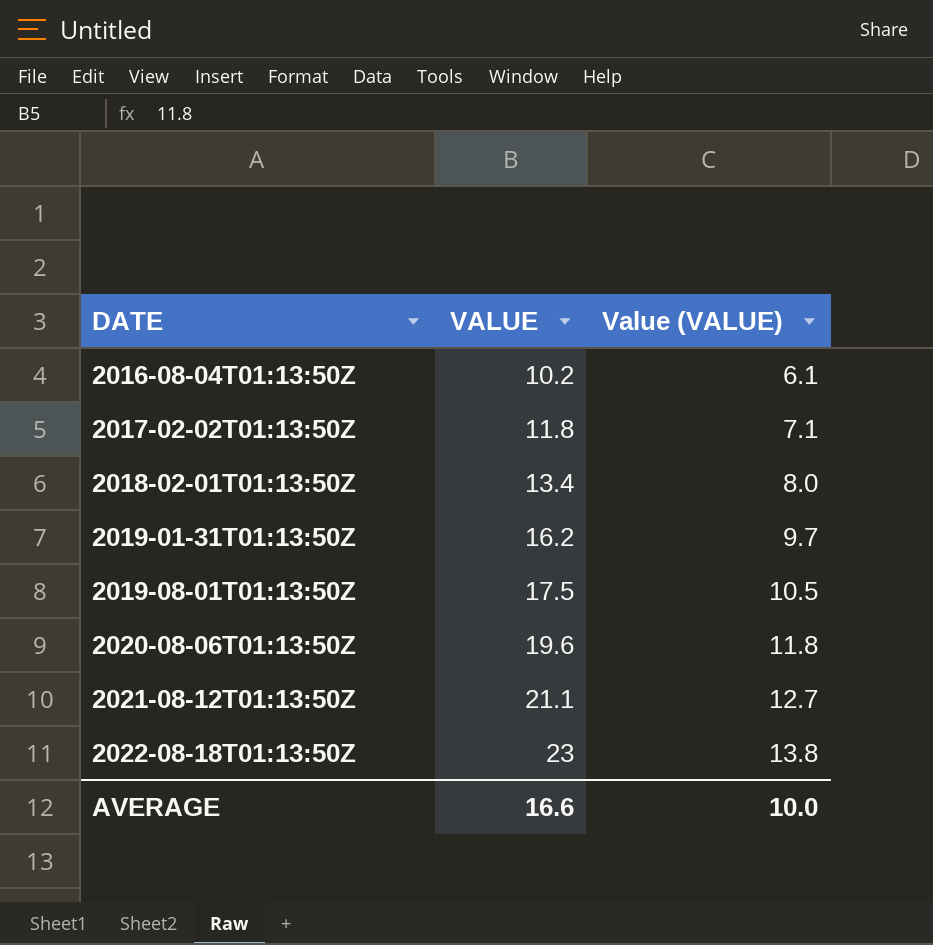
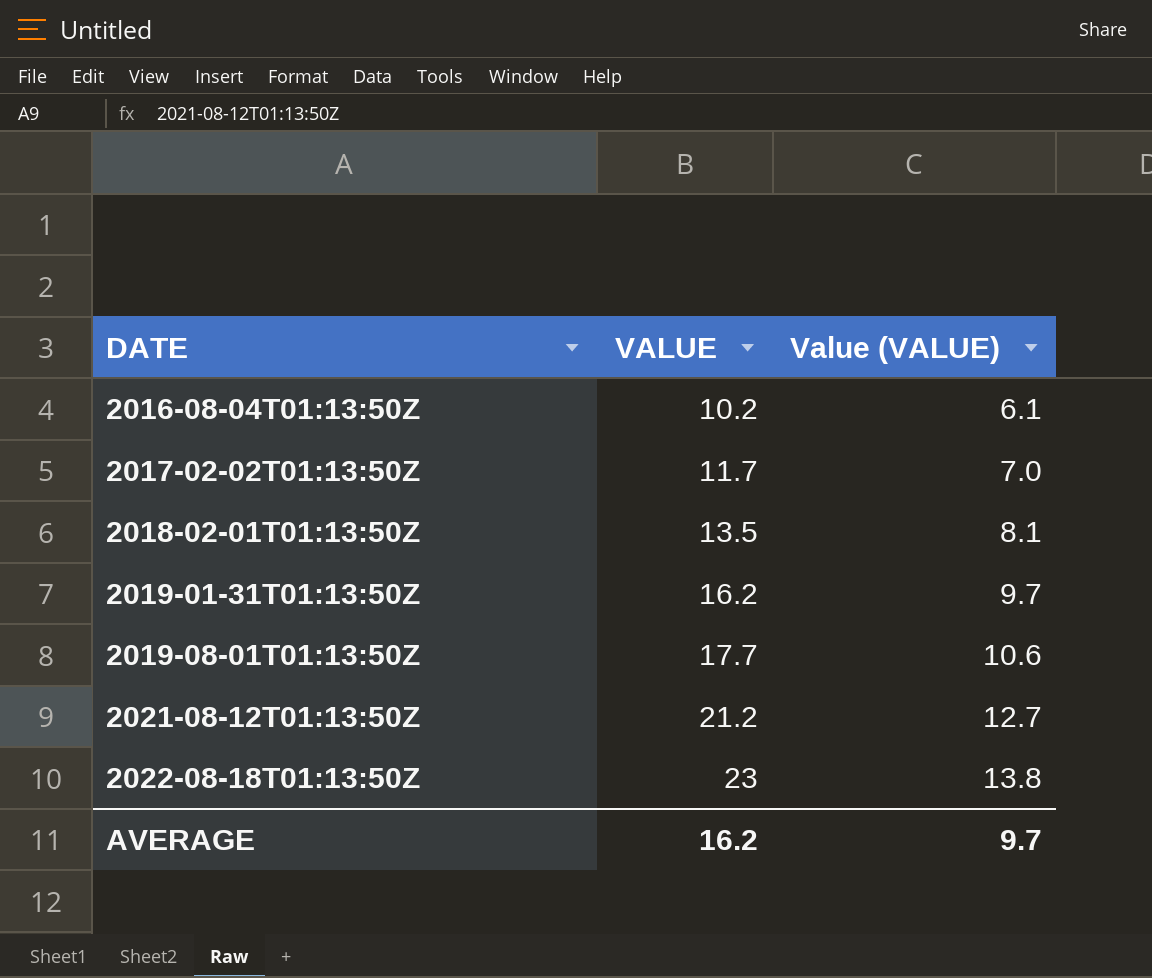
row 2020-08-06T01:13:50Z: 19.6 | 11.8 -> none
2017-02-02T01:13:50Z | VALUE: 11.8 -> 11.7
2017-02-02T01:13:50Z | Value (VALUE): 7.1 -> 7.0
2018-02-01T01:13:50Z | VALUE: 13.4 -> 13.5
2018-02-01T01:13:50Z | Value (VALUE): 8.0 -> 8.1
2019-08-01T01:13:50Z | VALUE: 17.5 -> 17.7
2019-08-01T01:13:50Z | Value (VALUE): 10.5 -> 10.6
2021-08-12T01:13:50Z | VALUE: 21.1 -> 21.2
AVERAGE | VALUE: 16.6 -> 16.2
AVERAGE | Value (VALUE): 10.0 -> 9.7

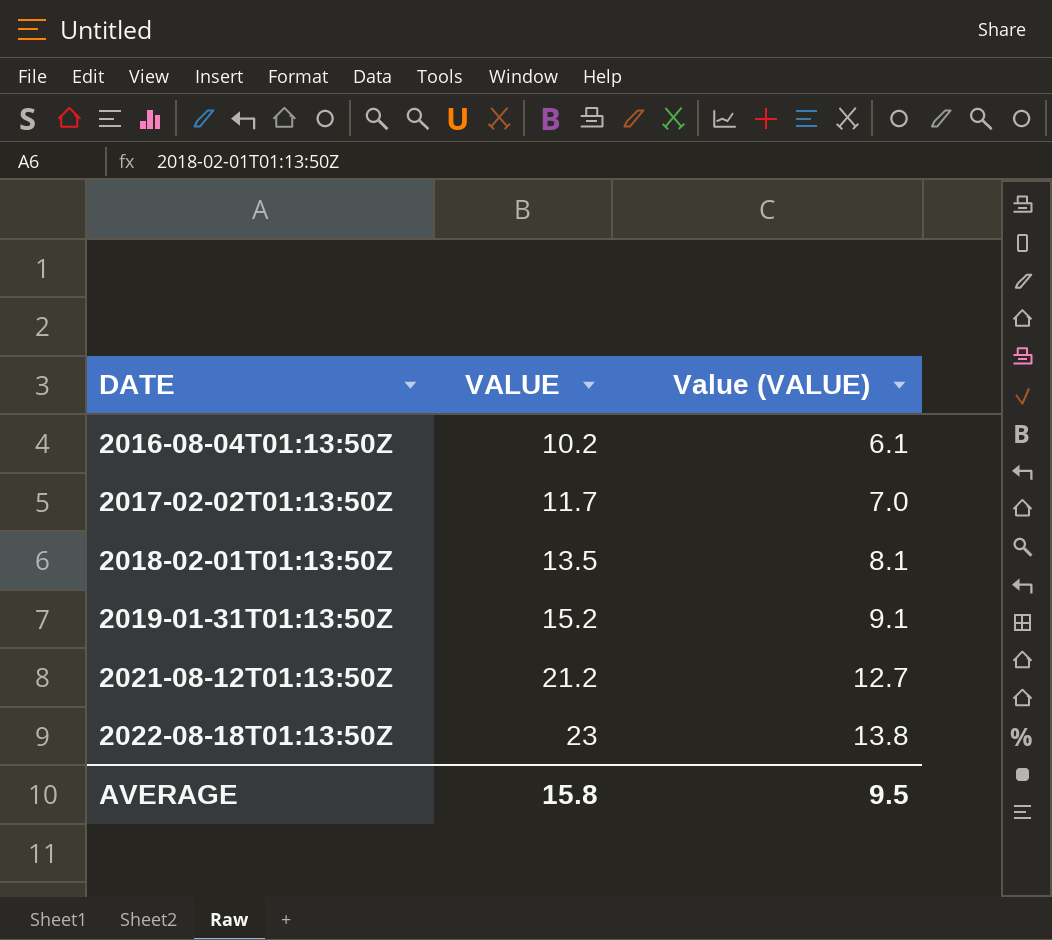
row 2019-08-01T01:13:50Z: 17.7 | 10.6 -> none
2019-01-31T01:13:50Z | VALUE: 16.2 -> 15.2
2019-01-31T01:13:50Z | Value (VALUE): 9.7 -> 9.1
AVERAGE | VALUE: 16.2 -> 15.8
AVERAGE | Value (VALUE): 9.7 -> 9.5

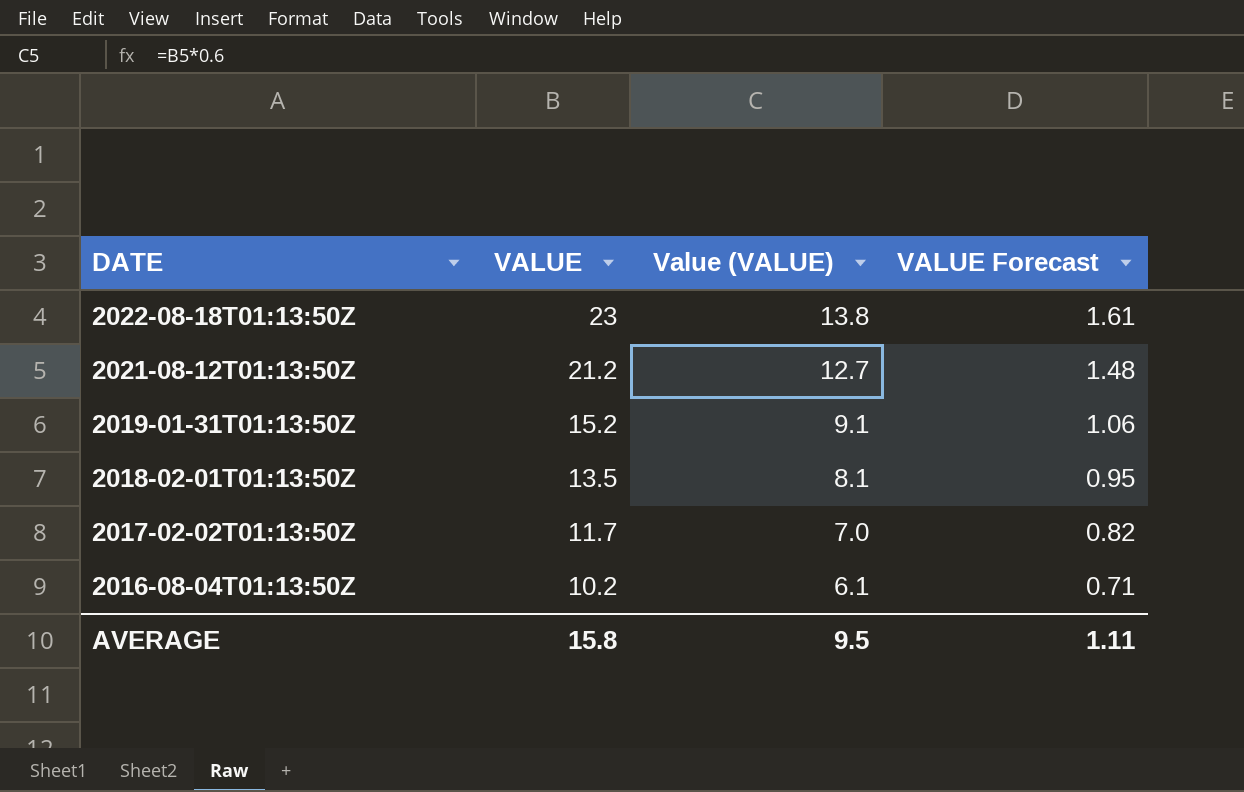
row order: DATE ascending -> DATE descending
column VALUE Forecast | formula: none -> [VALUE] * 0.07

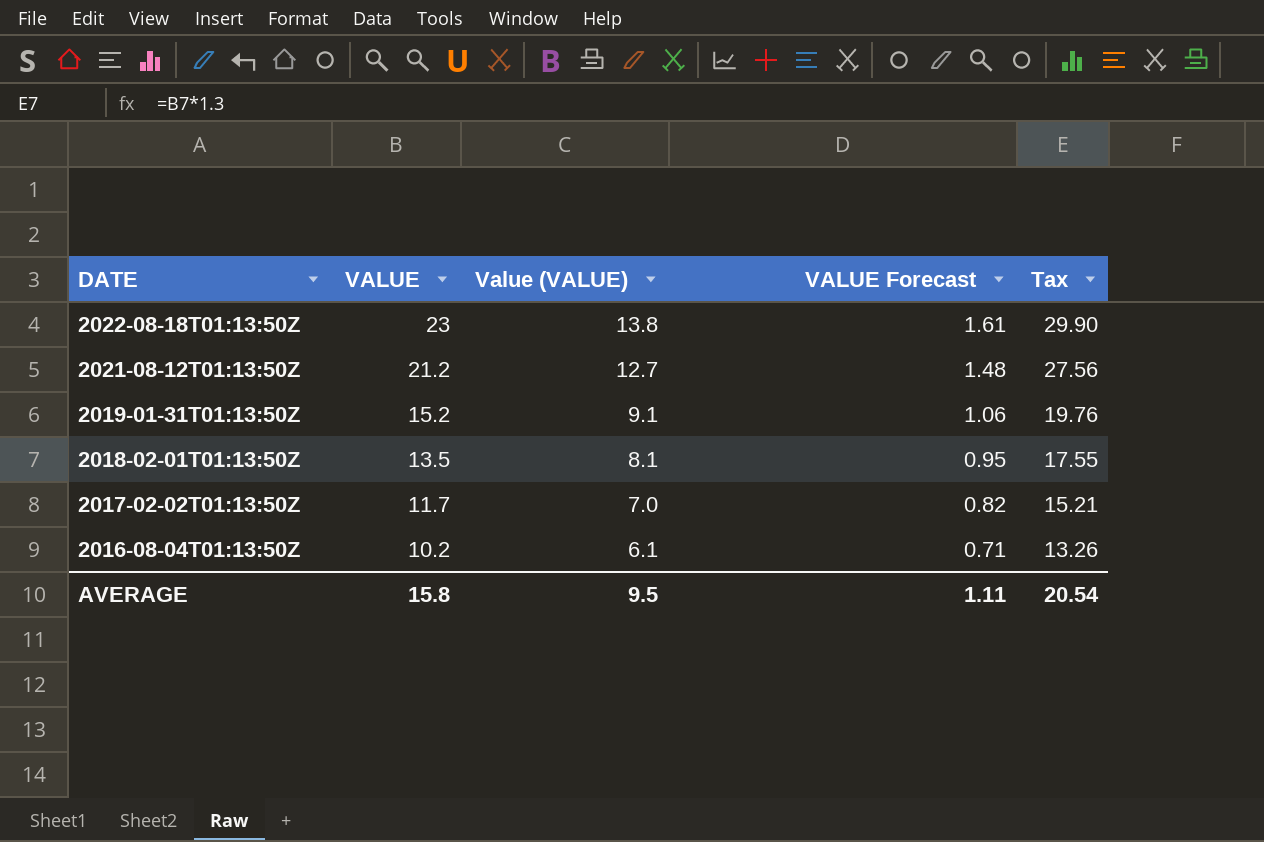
column Tax | formula: none -> [VALUE] * 1.3

